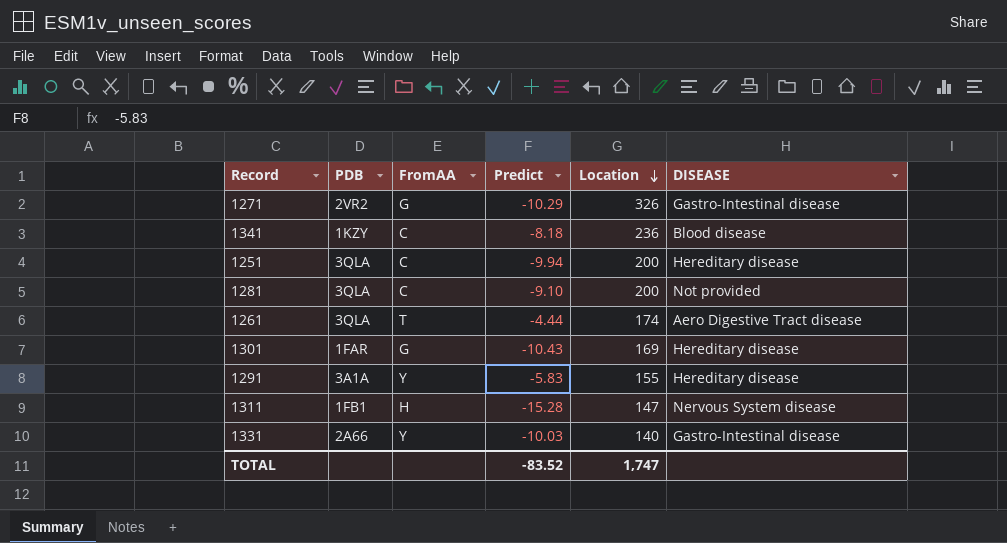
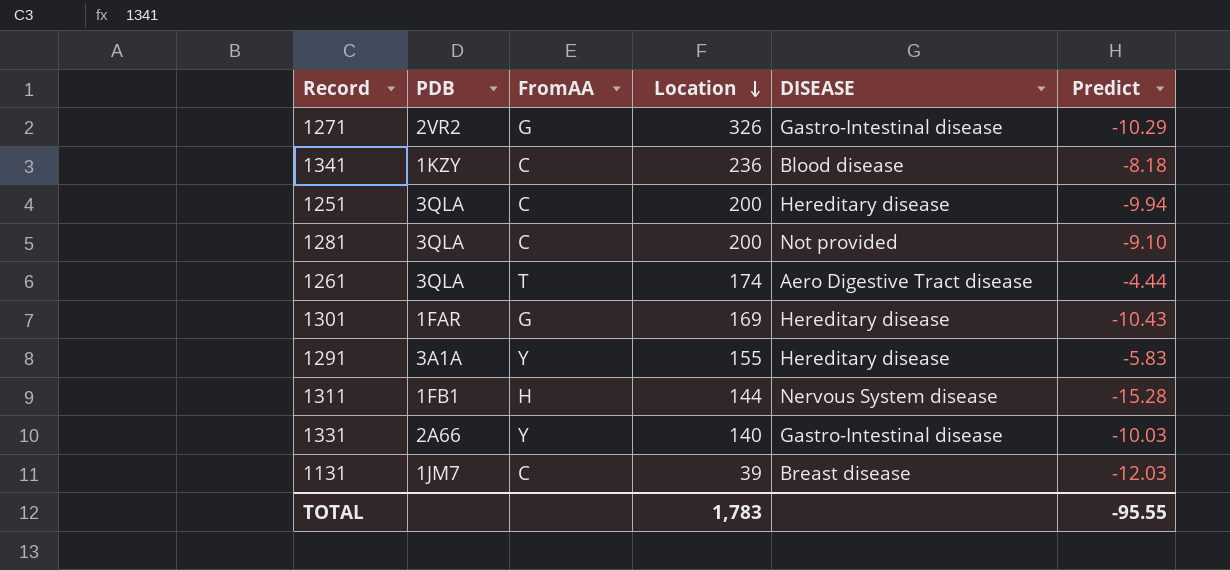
column Predict | position: 4 -> 6
1311 | Location: 147 -> 144
row 1131: none -> 1JM7 | C | 39 | Breast disease | -12.03
TOTAL | Location: 1,747 -> 1,783
TOTAL | Predict: -83.52 -> -95.55

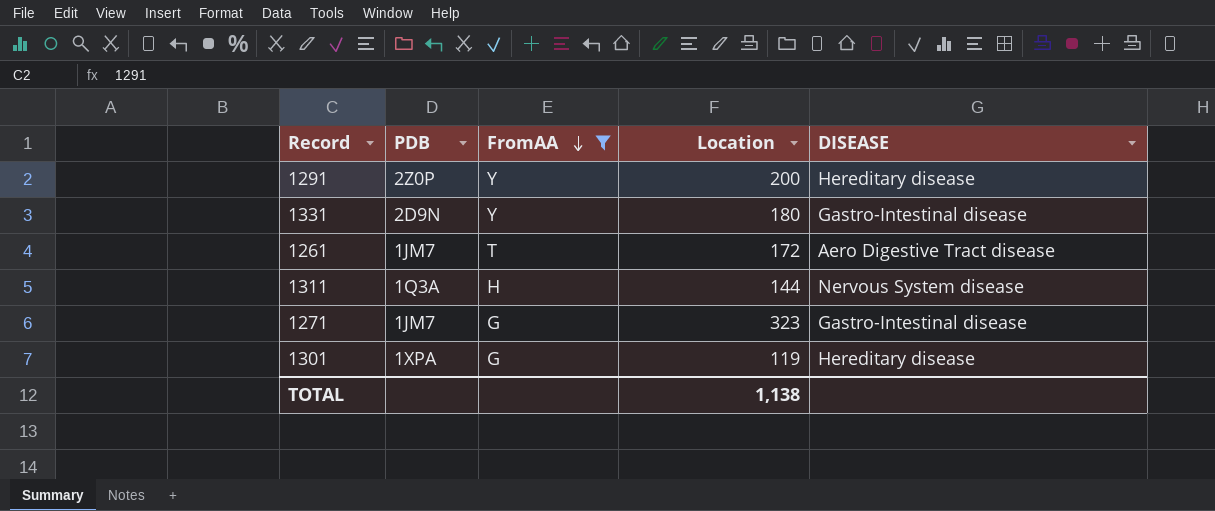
filter: none -> FromAA != C
row order: Location descending -> FromAA descending
column Predict | position: 6 -> none
1291 | PDB: 3A1A -> 2Z0P
1291 | Location: 155 -> 200
1331 | PDB: 2A66 -> 2D9N
1331 | Location: 140 -> 180
1261 | PDB: 3QLA -> 1JM7
1261 | Location: 174 -> 172
1311 | PDB: 1FB1 -> 1Q3A
1271 | PDB: 2VR2 -> 1JM7
1271 | Location: 326 -> 323
1301 | PDB: 1FAR -> 1XPA
1301 | Location: 169 -> 119
TOTAL | Location: 1,783 -> 1,138

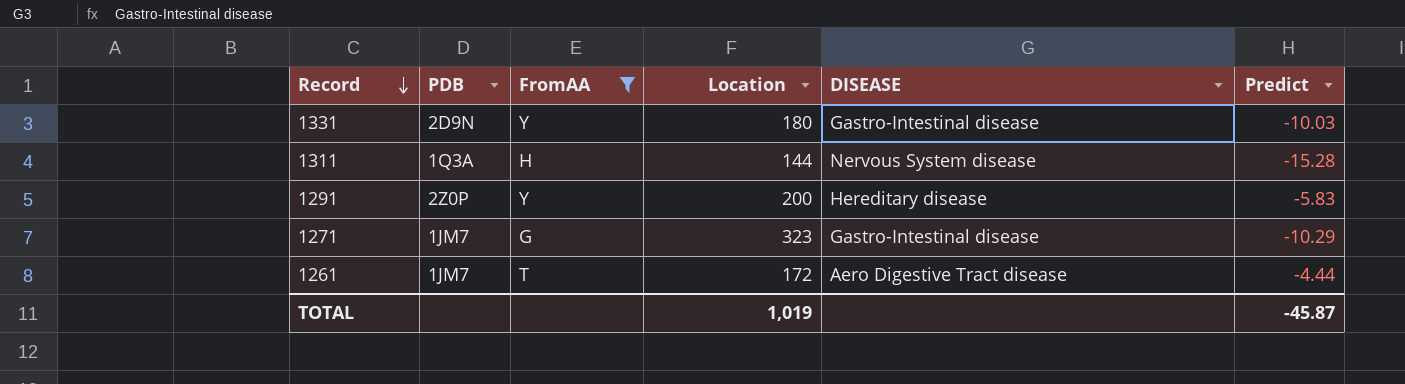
row order: FromAA descending -> Record descending
column Predict | position: none -> 6
row 1301: 1XPA | G | 119 | Hereditary disease -> none
TOTAL | Location: 1,138 -> 1,019

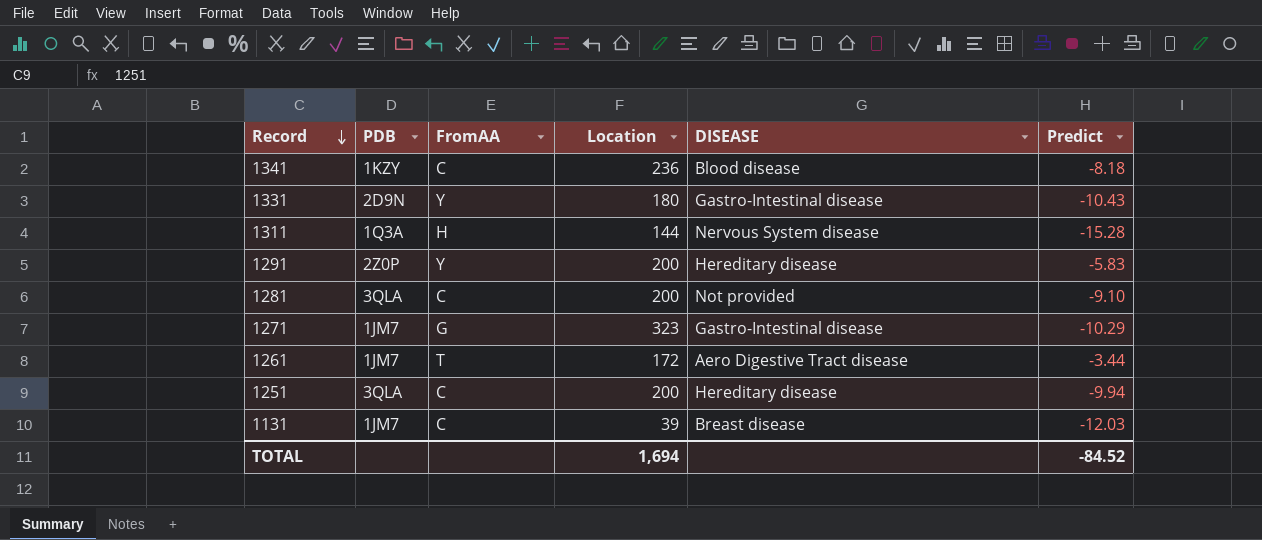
filter: FromAA != C -> none
1331 | Predict: -10.03 -> -10.43
1261 | Predict: -4.44 -> -3.44
TOTAL | Location: 1,019 -> 1,694
TOTAL | Predict: -45.87 -> -84.52

